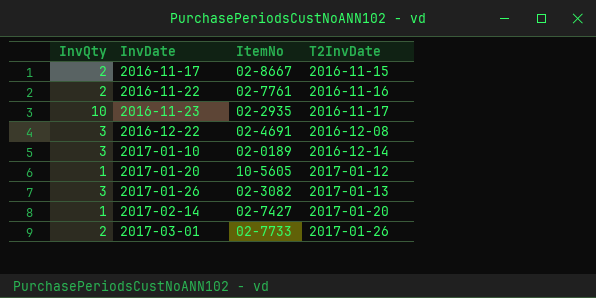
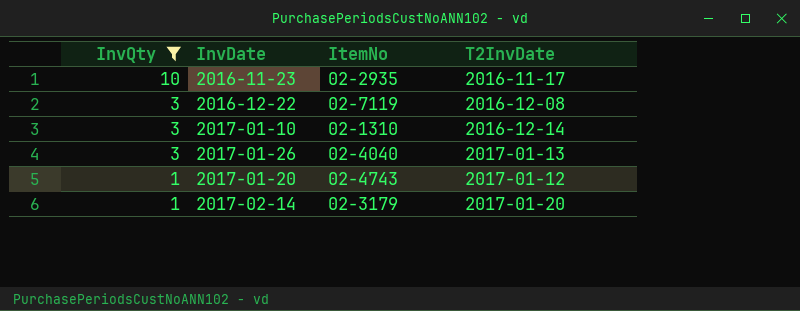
filter: none -> InvQty != 2
row order: InvDate ascending -> InvQty descending
2016-12-22 | ItemNo: 02-4691 -> 02-7119
2017-01-10 | ItemNo: 02-0189 -> 02-1310
2017-01-26 | ItemNo: 02-3082 -> 02-4040
2017-01-20 | ItemNo: 10-5605 -> 02-4743
2017-02-14 | ItemNo: 02-7427 -> 02-3179

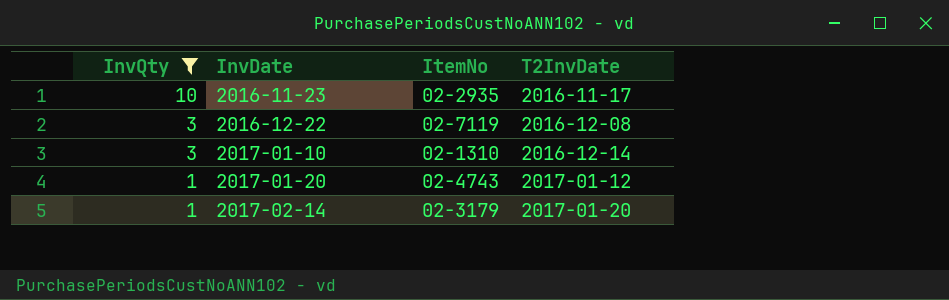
row 2017-01-26: 3 | 02-4040 | 2017-01-13 -> none

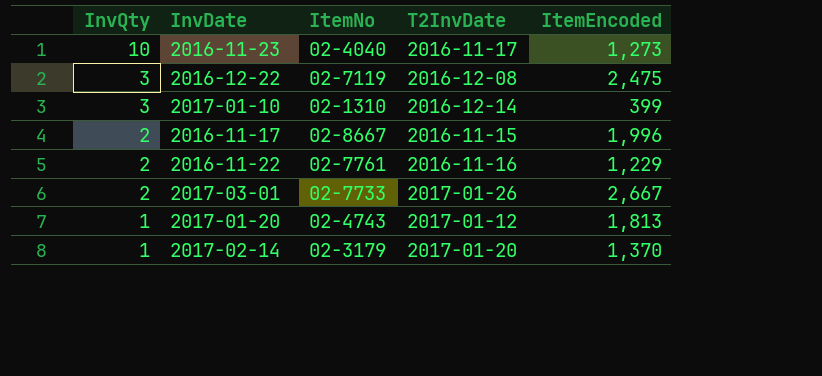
filter: InvQty != 2 -> none
column ItemEncoded | position: none -> 5
2016-11-23 | ItemNo: 02-2935 -> 02-4040

